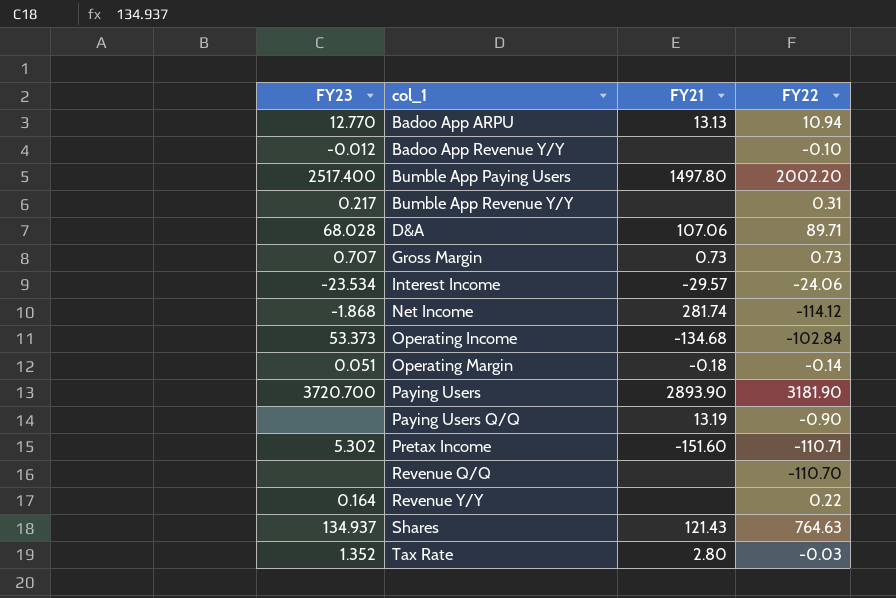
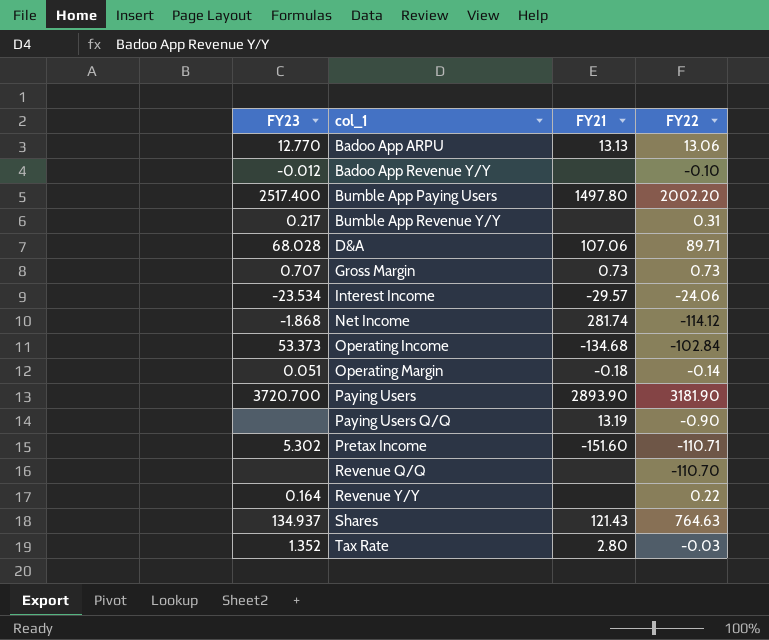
Badoo App ARPU | FY22: 10.94 -> 13.06

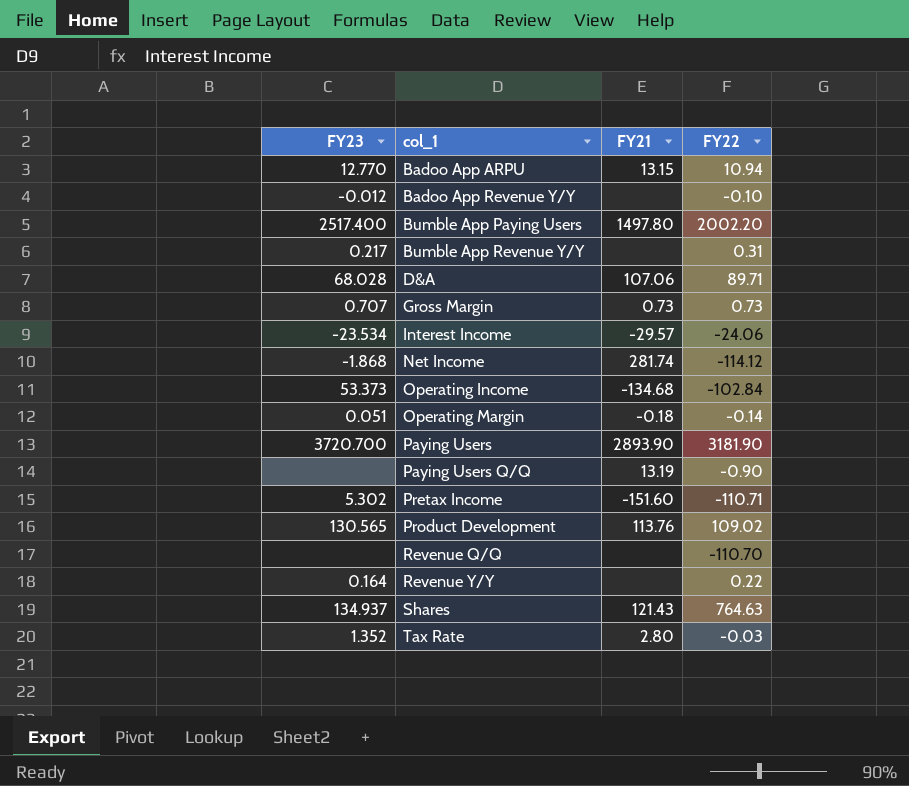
Badoo App ARPU | FY21: 13.13 -> 13.15
Badoo App ARPU | FY22: 13.06 -> 10.94
row Product Development: none -> 130.565 | 113.76 | 109.02

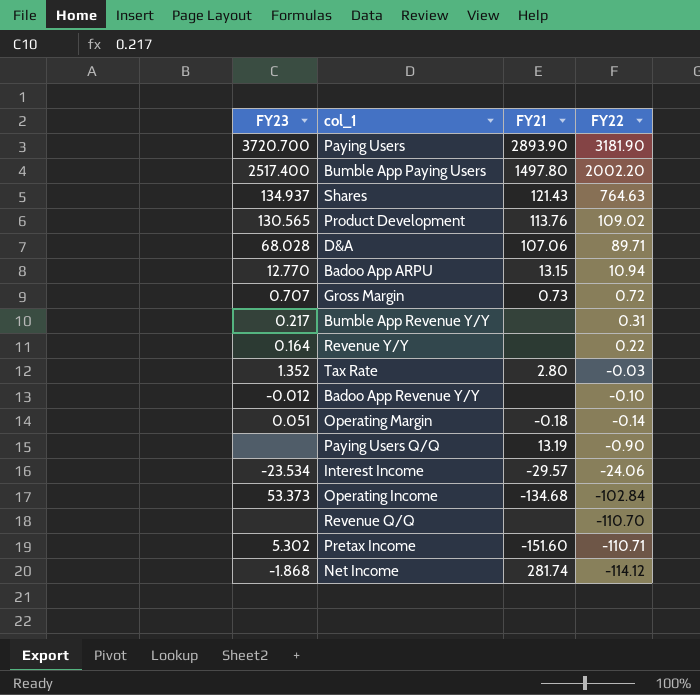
row order: col_1 ascending -> FY22 descending
Gross Margin | FY22: 0.73 -> 0.72

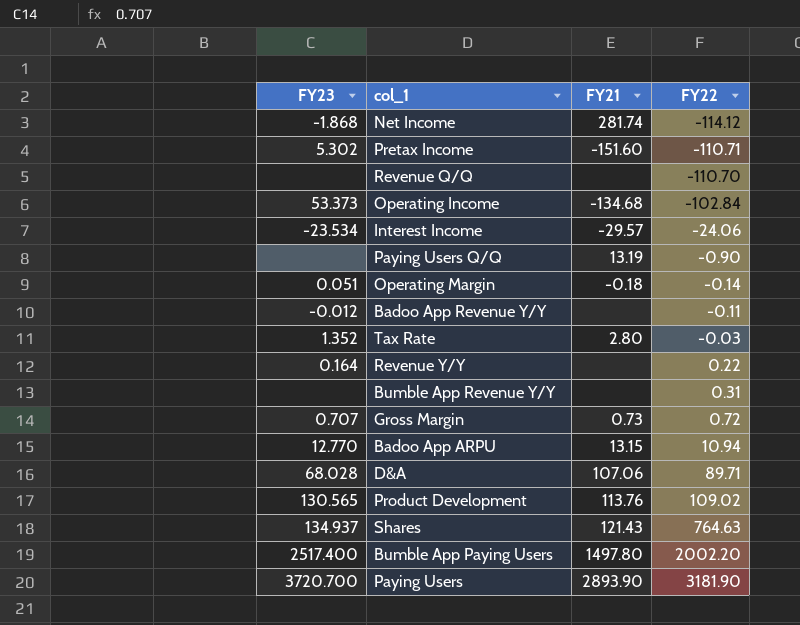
row order: FY22 descending -> FY22 ascending
Badoo App Revenue Y/Y | FY22: -0.10 -> -0.11
Bumble App Revenue Y/Y | FY23: 0.217 -> none

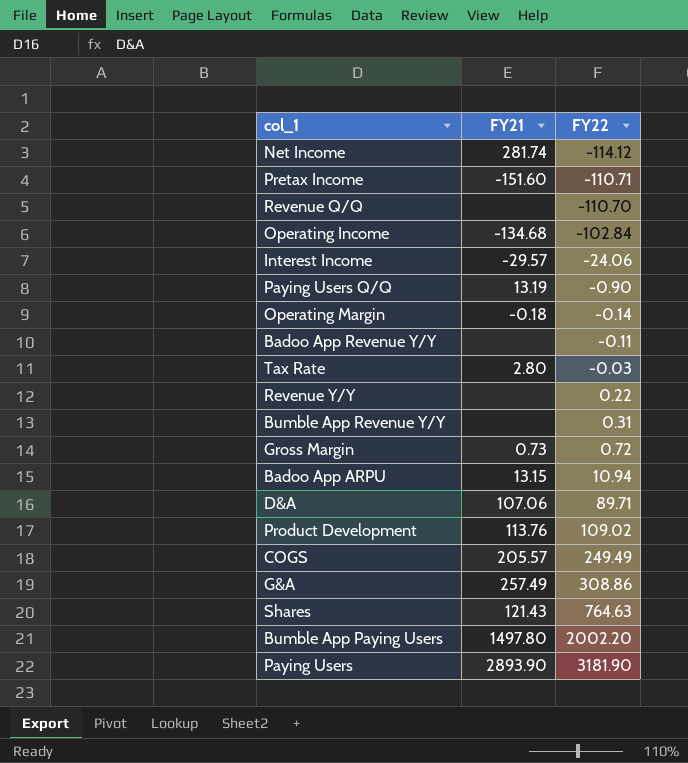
column FY23 | position: 1 -> none
row COGS: none -> 205.57 | 249.49
row G&A: none -> 257.49 | 308.86

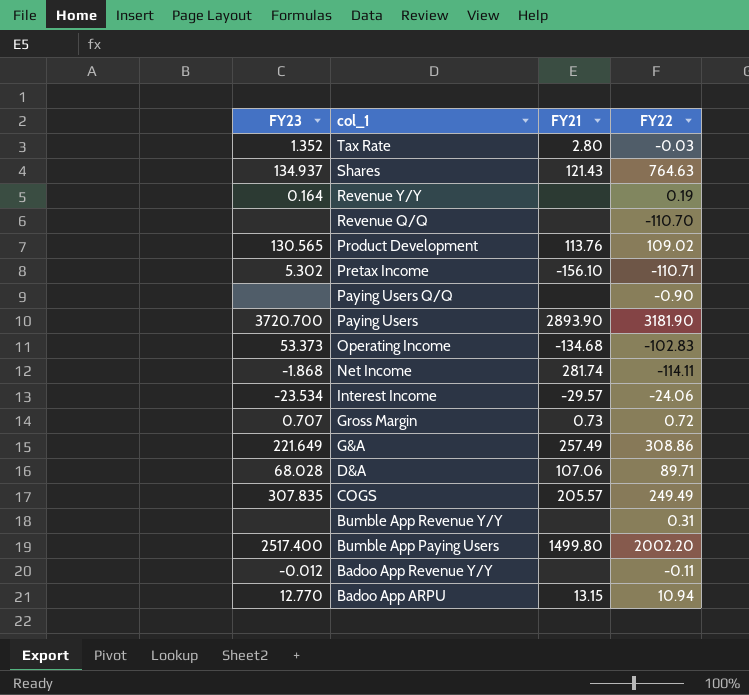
row order: FY22 ascending -> col_1 descending
column FY23 | position: none -> 1
row Operating Margin: -0.18 | -0.14 -> none
Revenue Y/Y | FY22: 0.22 -> 0.19
Pretax Income | FY21: -151.60 -> -156.10
Paying Users Q/Q | FY21: 13.19 -> none
Operating Income | FY22: -102.84 -> -102.83
Net Income | FY22: -114.12 -> -114.11
Bumble App Paying Users | FY21: 1497.80 -> 1499.80

